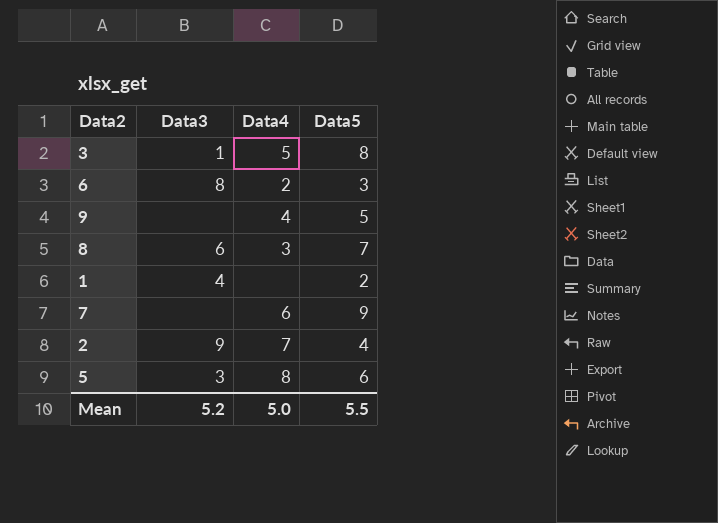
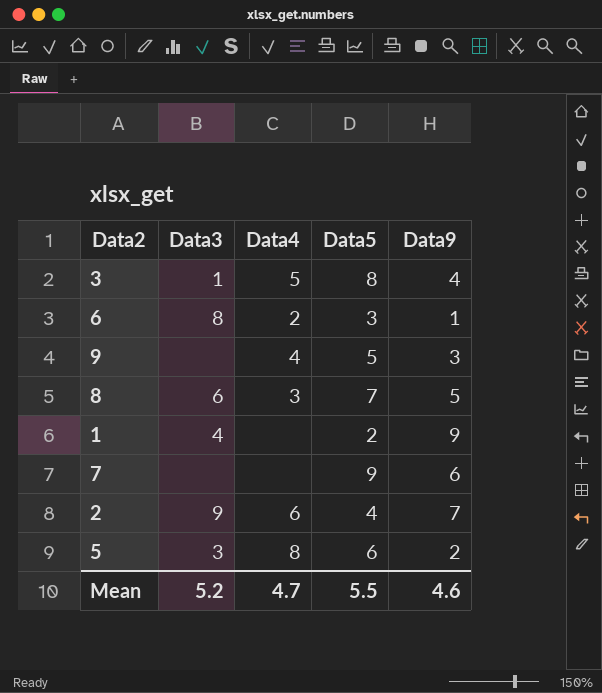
column Data9 | position: none -> 5
7 | Data4: 6 -> none
2 | Data4: 7 -> 6
Mean | Data4: 5.0 -> 4.7

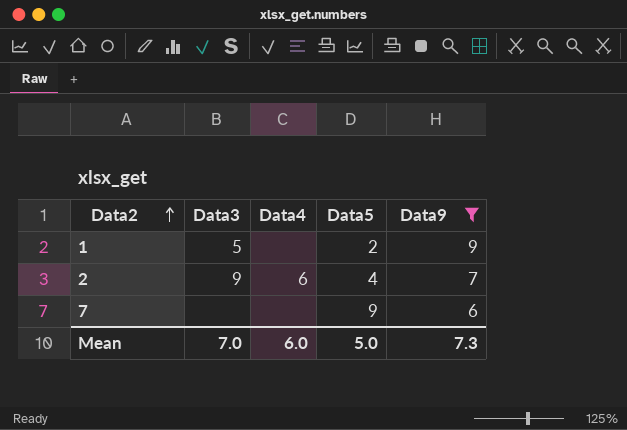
filter: none -> Data9 >= 6
row order: none -> Data2 ascending
1 | Data3: 4 -> 5
Mean | Data3: 5.2 -> 7.0
Mean | Data4: 4.7 -> 6.0
Mean | Data5: 5.5 -> 5.0
Mean | Data9: 4.6 -> 7.3

